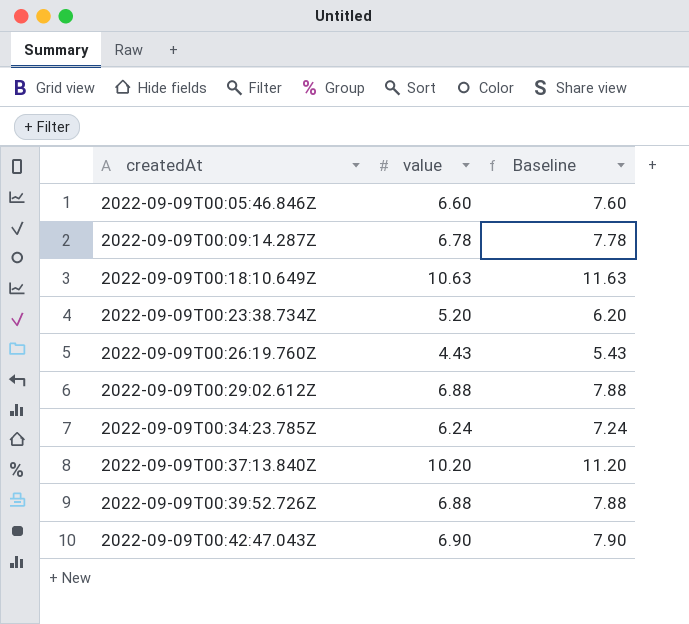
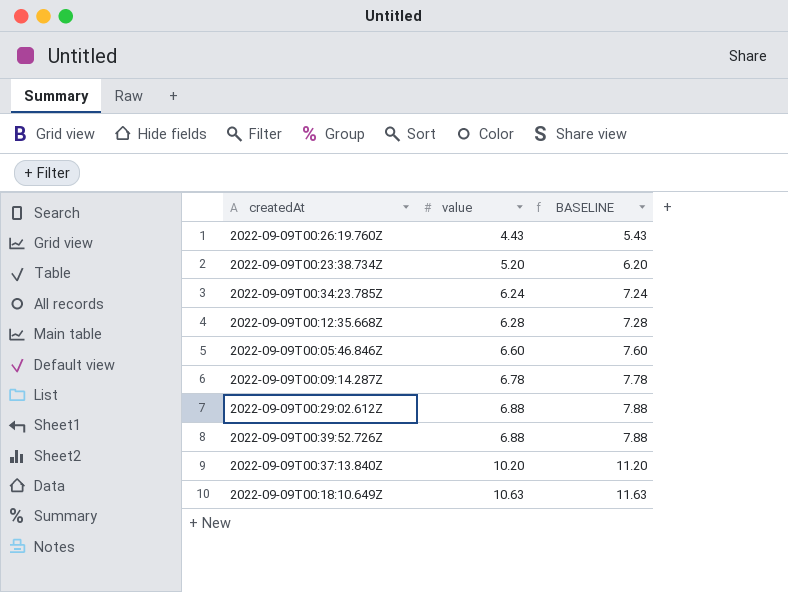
row order: createdAt ascending -> value ascending
column name: Baseline -> BASELINE
row 2022-09-09T00:42:47.043Z: 6.90 | 7.90 -> none
row 2022-09-09T00:12:35.668Z: none -> 6.28 | 7.28

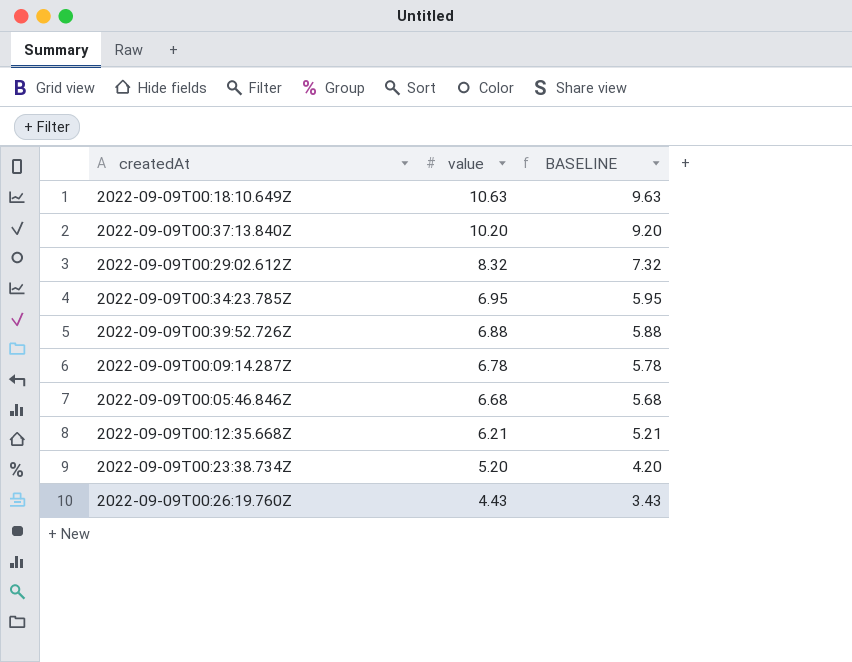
row order: value ascending -> value descending
column BASELINE | formula: [value] + 1 -> [value] - 1
2022-09-09T00:29:02.612Z | value: 6.88 -> 8.32
2022-09-09T00:34:23.785Z | value: 6.24 -> 6.95
2022-09-09T00:05:46.846Z | value: 6.60 -> 6.68
2022-09-09T00:12:35.668Z | value: 6.28 -> 6.21

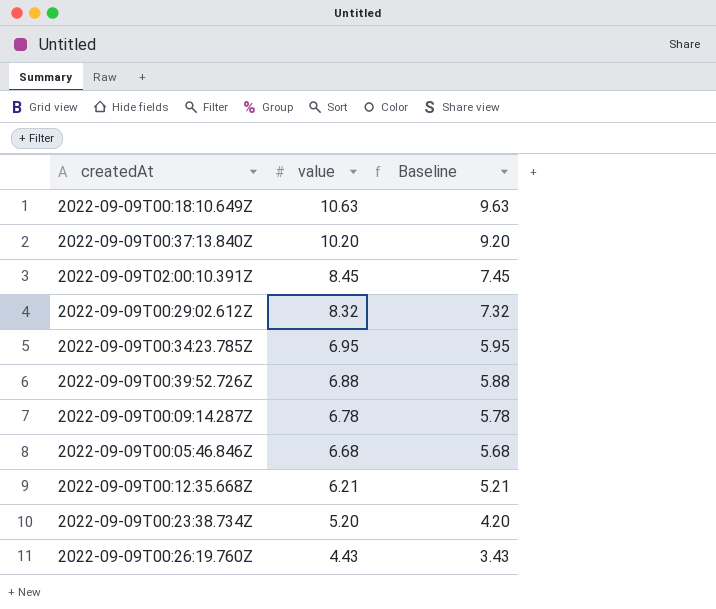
column name: BASELINE -> Baseline
row 2022-09-09T02:00:10.391Z: none -> 8.45 | 7.45

